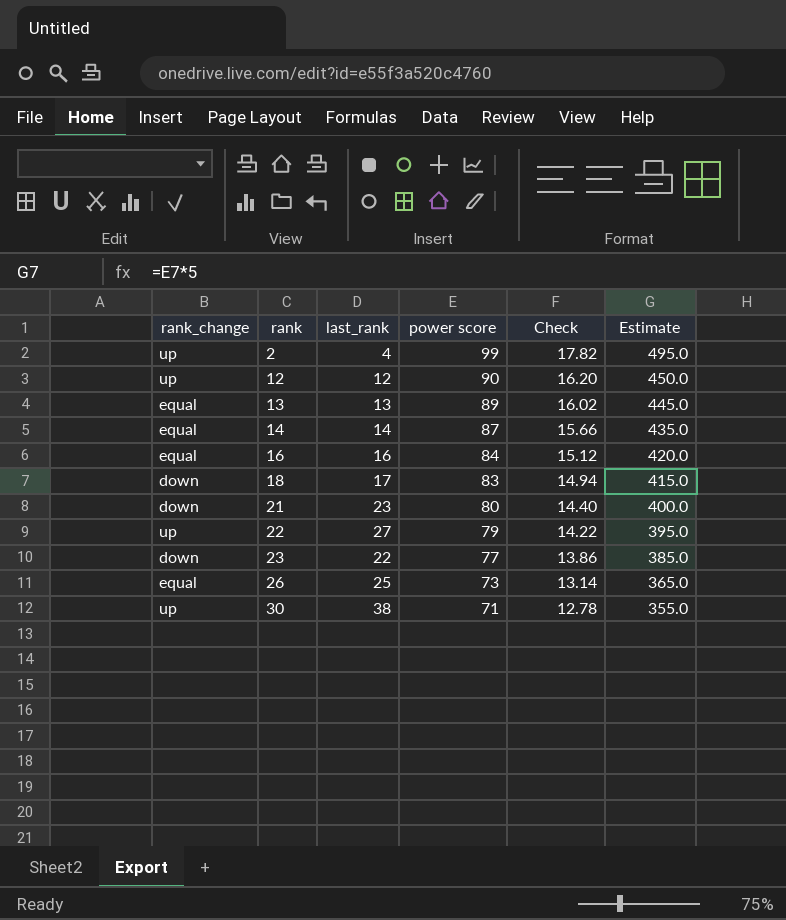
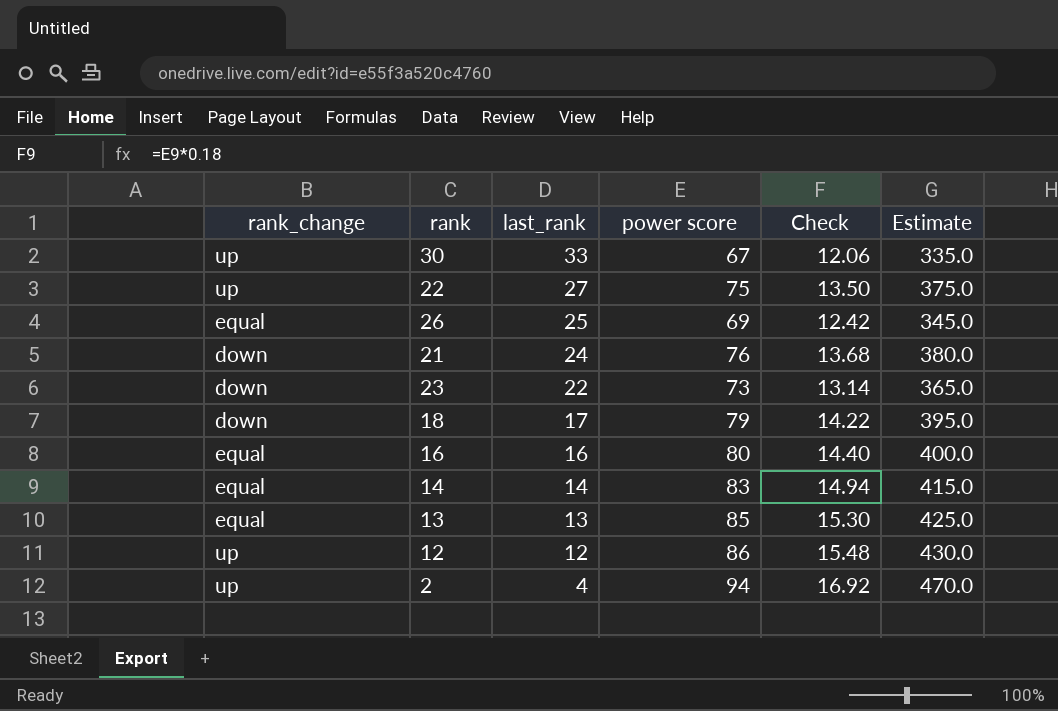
row order: rank ascending -> last_rank descending
30 | last_rank: 38 -> 33
30 | power score: 71 -> 67
30 | Check: 12.78 -> 12.06
30 | Estimate: 355.0 -> 335.0
22 | power score: 79 -> 75
22 | Check: 14.22 -> 13.50
22 | Estimate: 395.0 -> 375.0
26 | power score: 73 -> 69
26 | Check: 13.14 -> 12.42
26 | Estimate: 365.0 -> 345.0
21 | last_rank: 23 -> 24
21 | power score: 80 -> 76
21 | Check: 14.40 -> 13.68
21 | Estimate: 400.0 -> 380.0
23 | power score: 77 -> 73
23 | Check: 13.86 -> 13.14
23 | Estimate: 385.0 -> 365.0
18 | power score: 83 -> 79
18 | Check: 14.94 -> 14.22
18 | Estimate: 415.0 -> 395.0
16 | power score: 84 -> 80
16 | Check: 15.12 -> 14.40
16 | Estimate: 420.0 -> 400.0
14 | power score: 87 -> 83
14 | Check: 15.66 -> 14.94
14 | Estimate: 435.0 -> 415.0
13 | power score: 89 -> 85
13 | Check: 16.02 -> 15.30
13 | Estimate: 445.0 -> 425.0
12 | power score: 90 -> 86
12 | Check: 16.20 -> 15.48
12 | Estimate: 450.0 -> 430.0
2 | power score: 99 -> 94
2 | Check: 17.82 -> 16.92
2 | Estimate: 495.0 -> 470.0

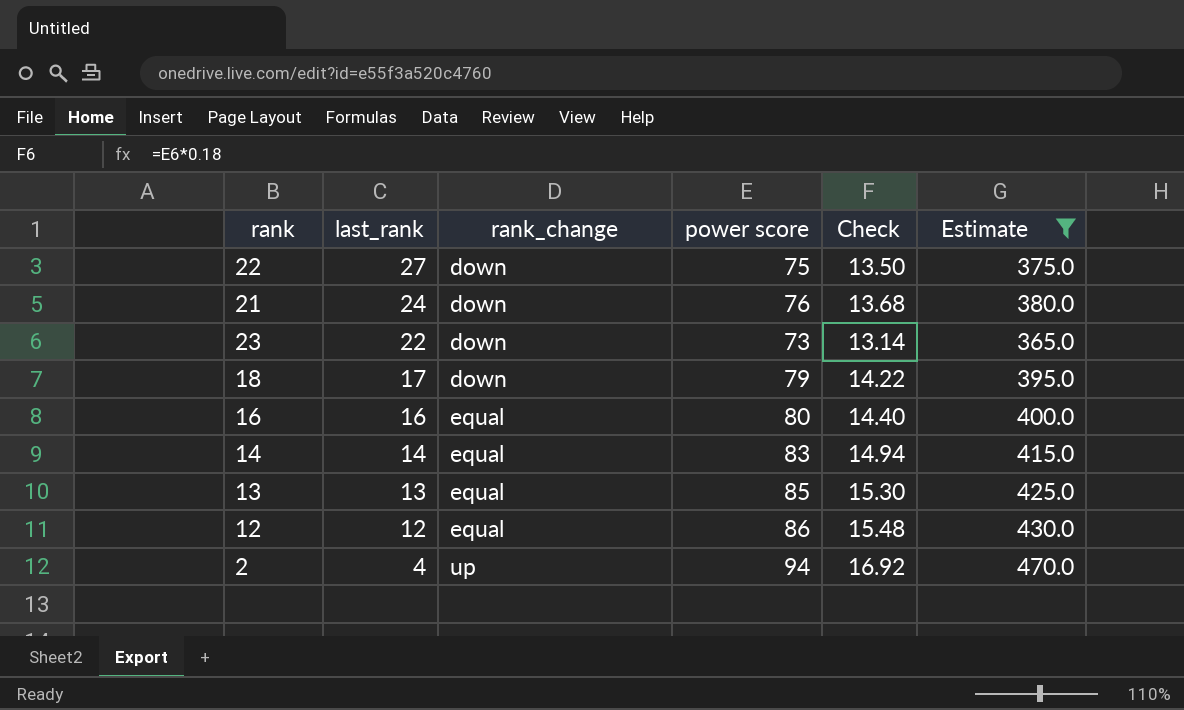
filter: none -> Estimate >= 365.0
column rank_change | position: 1 -> 3
22 | rank_change: up -> down
12 | rank_change: up -> equal

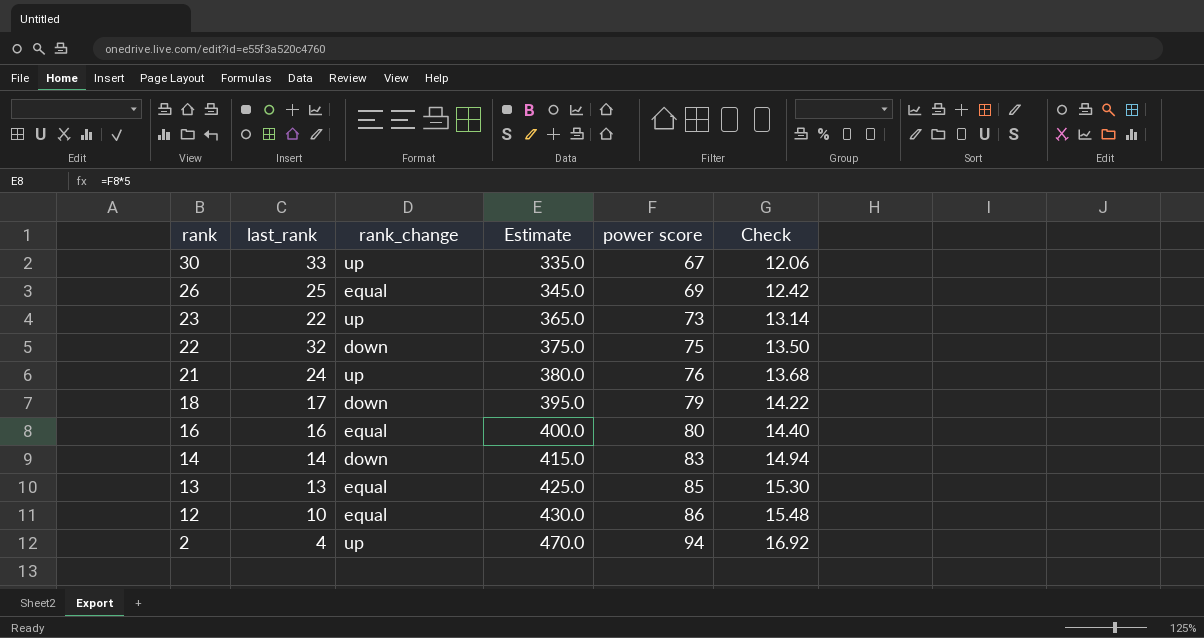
filter: Estimate >= 365.0 -> none
row order: last_rank descending -> rank descending
column Estimate | position: 6 -> 4
23 | rank_change: down -> up
22 | last_rank: 27 -> 32
21 | rank_change: down -> up
14 | rank_change: equal -> down
12 | last_rank: 12 -> 10

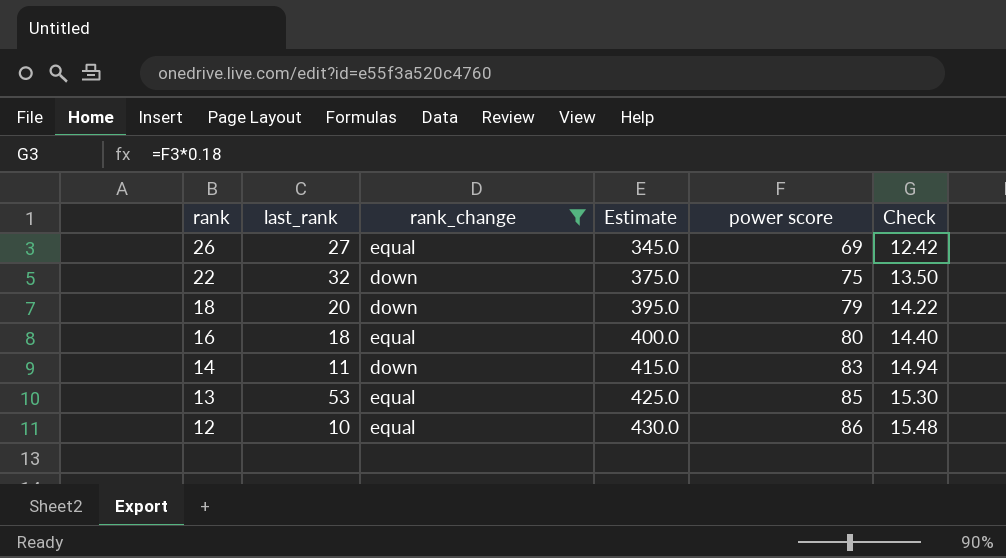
filter: none -> rank_change != up
26 | last_rank: 25 -> 27
18 | last_rank: 17 -> 20
16 | last_rank: 16 -> 18
14 | last_rank: 14 -> 11
13 | last_rank: 13 -> 53

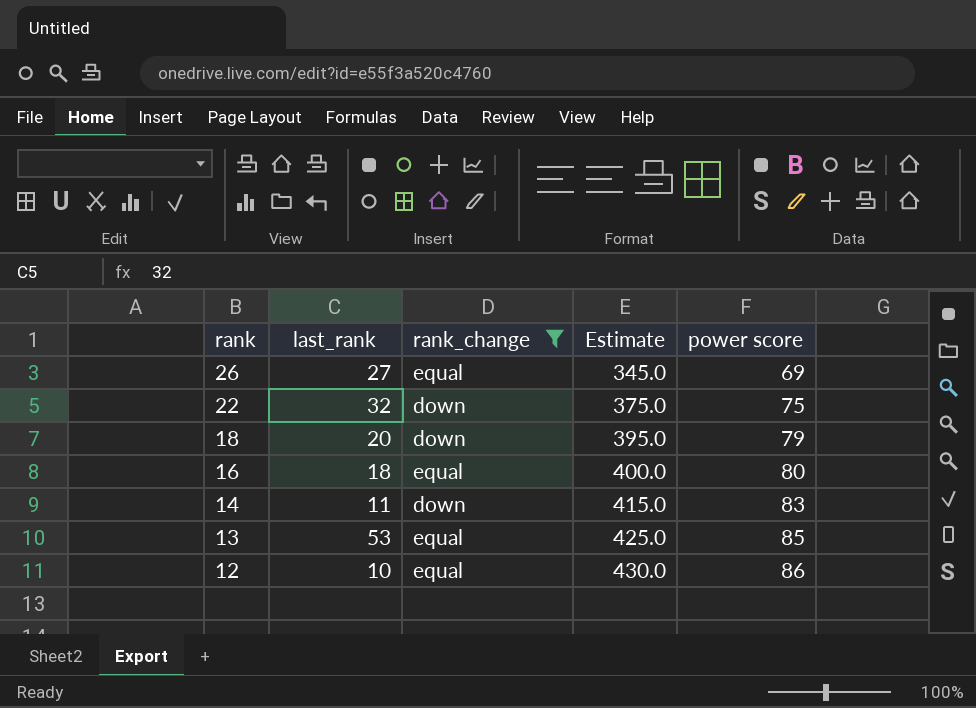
column Check | formula: [power score] * 0.18 -> none

